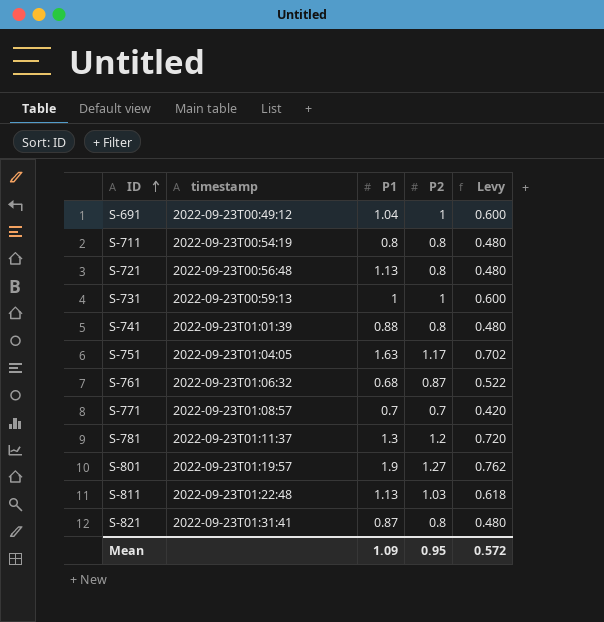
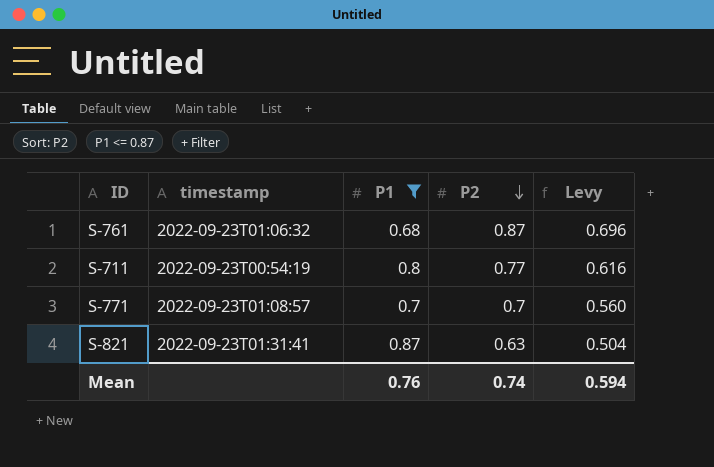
filter: none -> P1 <= 0.87
row order: ID ascending -> P2 descending
column Levy | formula: [P2] * 0.6 -> [P2] * 0.8
S-711 | P2: 0.8 -> 0.77
S-821 | P2: 0.8 -> 0.63
Mean | P1: 1.09 -> 0.76
Mean | P2: 0.95 -> 0.74
Mean | Levy: 0.572 -> 0.594

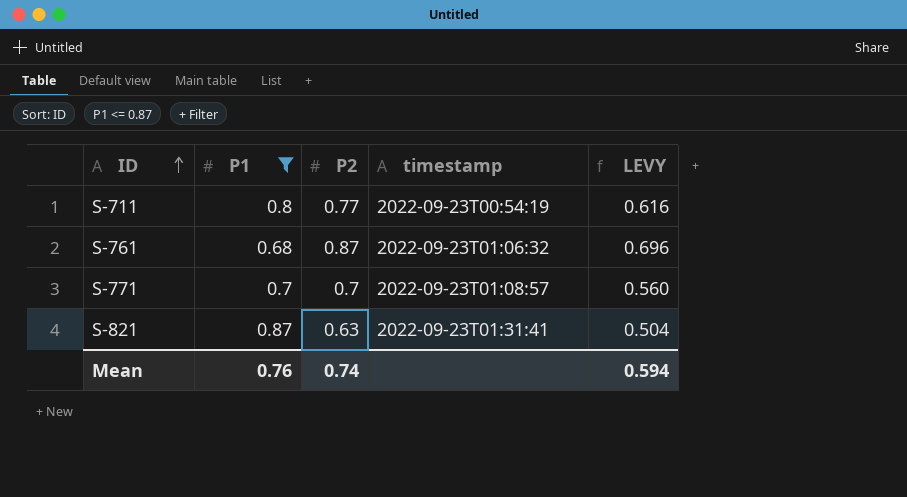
row order: P2 descending -> ID ascending
column timestamp | position: 2 -> 4
column name: Levy -> LEVY

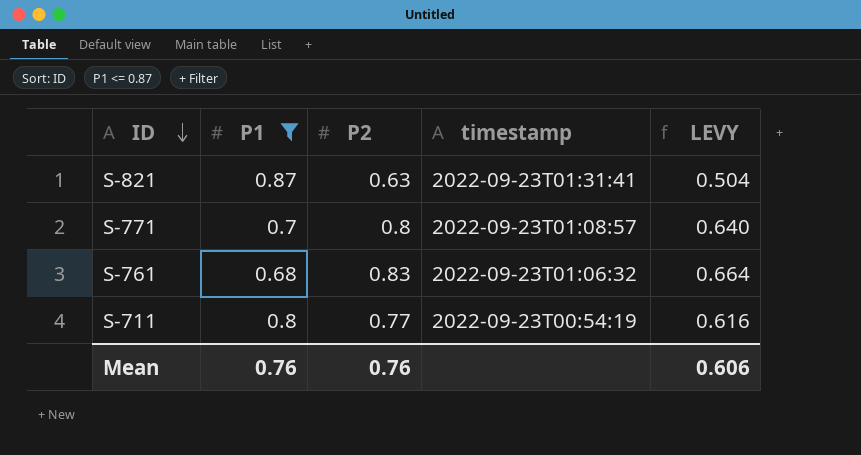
row order: ID ascending -> ID descending
S-771 | P2: 0.7 -> 0.8
S-771 | LEVY: 0.560 -> 0.640
S-761 | P2: 0.87 -> 0.83
S-761 | LEVY: 0.696 -> 0.664
Mean | P2: 0.74 -> 0.76
Mean | LEVY: 0.594 -> 0.606

